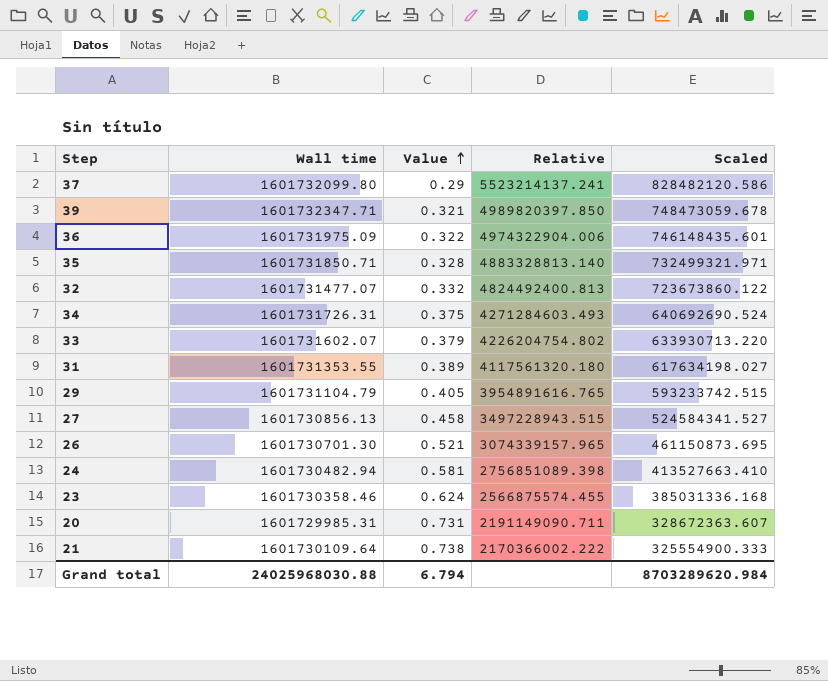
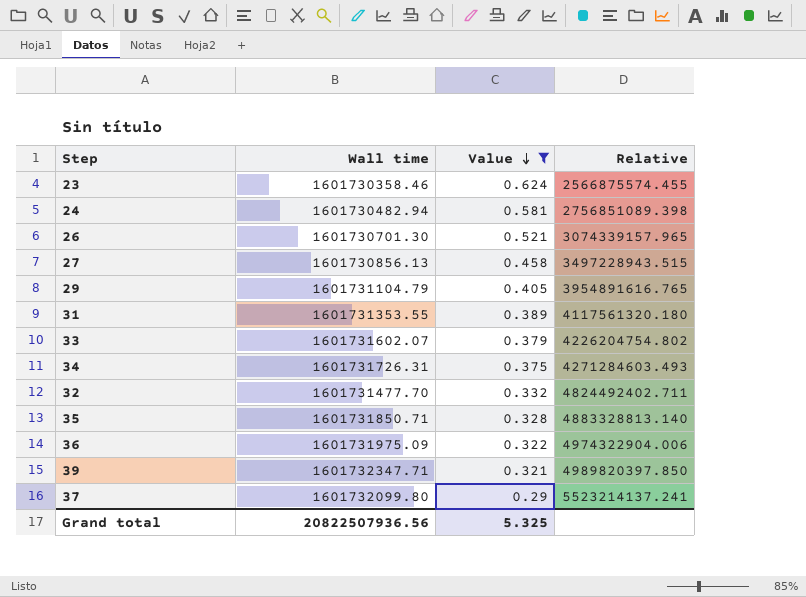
filter: none -> Value <= 0.624
row order: Value ascending -> Value descending
column Scaled | formula: [Relative] * 0.15 -> none
32 | Wall time: 1601731477.07 -> 1601731477.70
32 | Relative: 4824492400.813 -> 4824492402.711
Grand total | Wall time: 24025968030.88 -> 20822507936.56
Grand total | Value: 6.794 -> 5.325

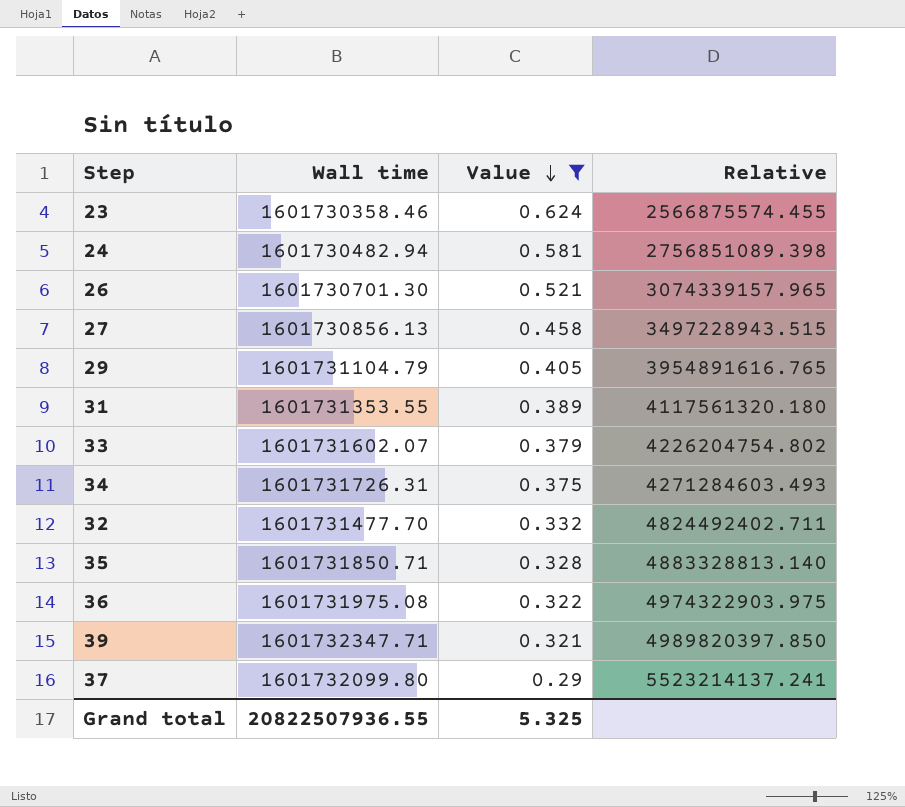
36 | Wall time: 1601731975.09 -> 1601731975.08
36 | Relative: 4974322904.006 -> 4974322903.975
Grand total | Wall time: 20822507936.56 -> 20822507936.55

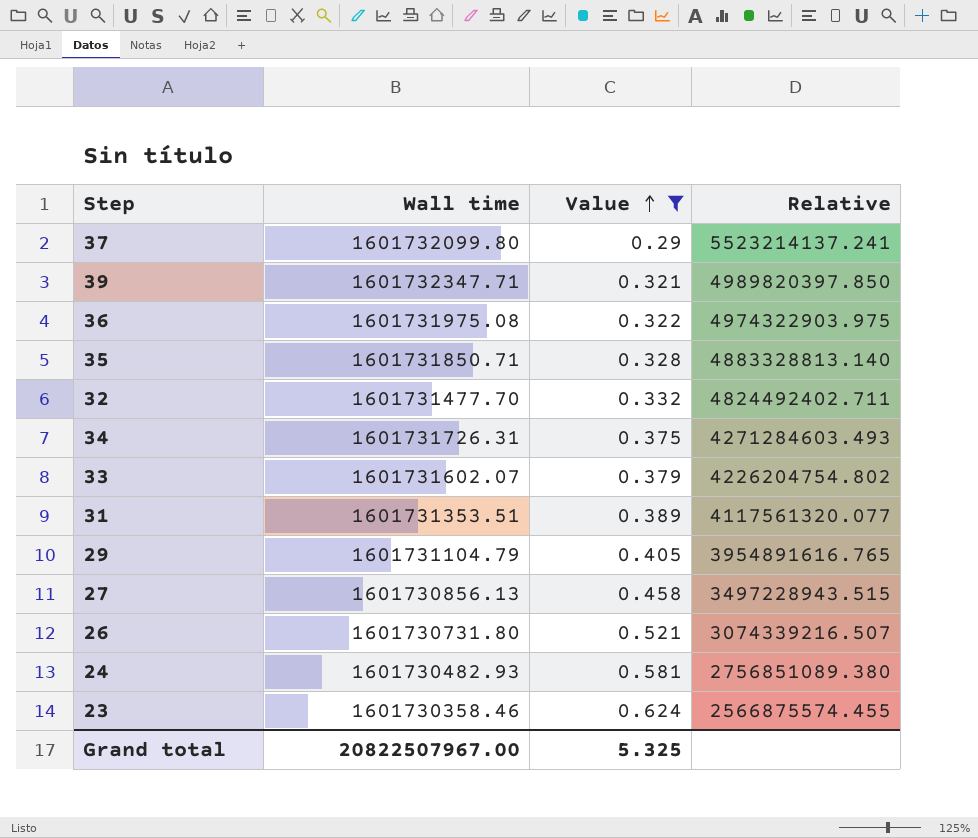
row order: Value descending -> Value ascending
31 | Wall time: 1601731353.55 -> 1601731353.51
31 | Relative: 4117561320.180 -> 4117561320.077
26 | Wall time: 1601730701.30 -> 1601730731.80
26 | Relative: 3074339157.965 -> 3074339216.507
24 | Wall time: 1601730482.94 -> 1601730482.93
24 | Relative: 2756851089.398 -> 2756851089.380
Grand total | Wall time: 20822507936.55 -> 20822507967.00

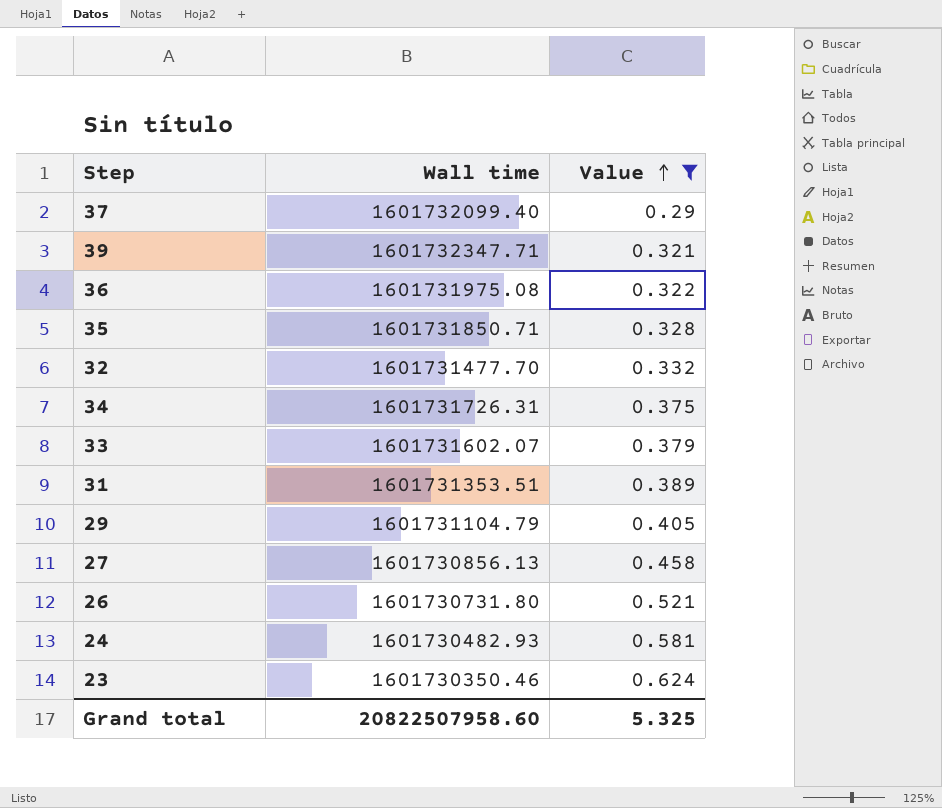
column Relative | formula: [Wall time] / [Value] -> none
37 | Wall time: 1601732099.80 -> 1601732099.40
23 | Wall time: 1601730358.46 -> 1601730350.46
Grand total | Wall time: 20822507967.00 -> 20822507958.60

